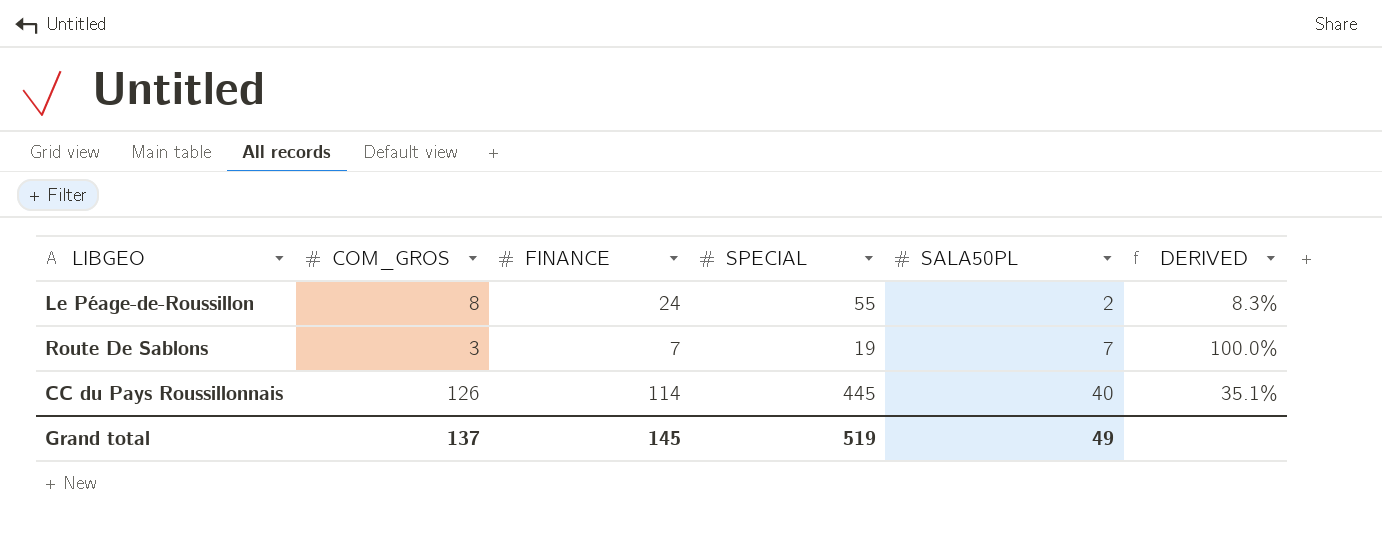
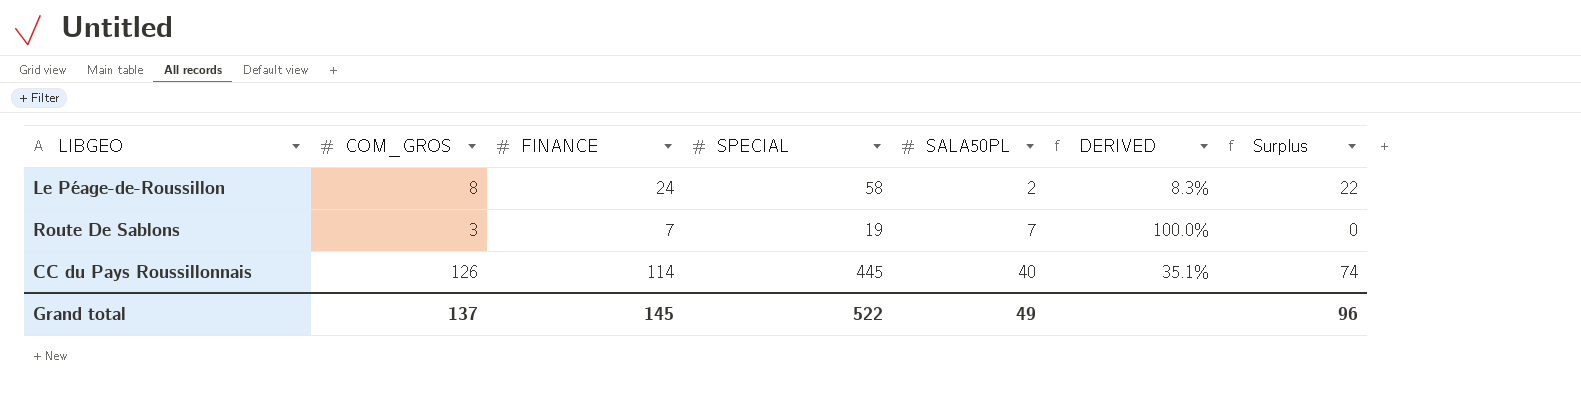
column Surplus | formula: none -> [FINANCE] - [SALA50PL]
Le Péage-de-Roussillon | SPECIAL: 55 -> 58
Grand total | SPECIAL: 519 -> 522

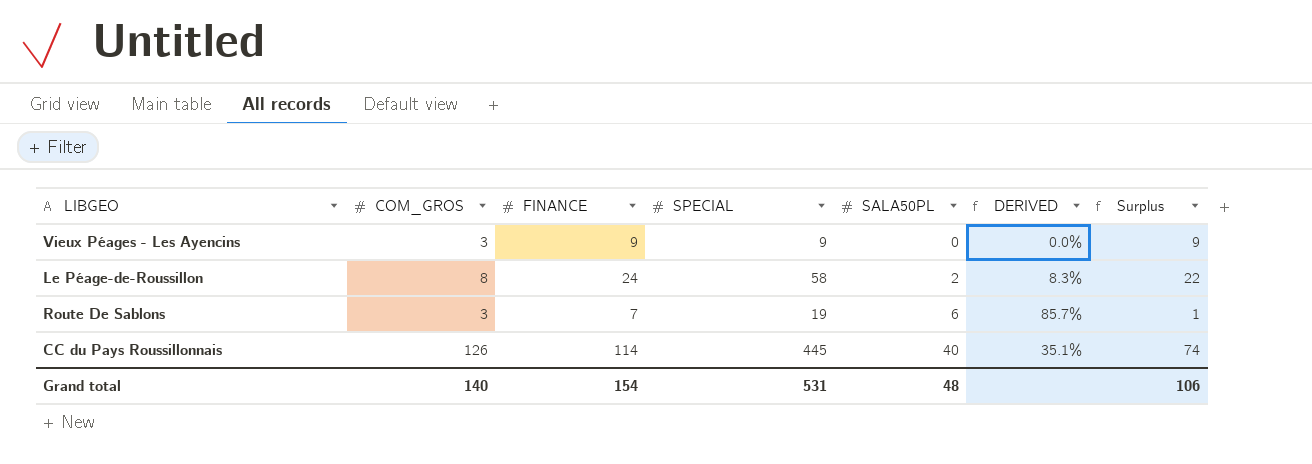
row Vieux Péages - Les Ayencins: none -> 3 | 9 | 9 | 0 | 0.0% | 9
Route De Sablons | SALA50PL: 7 -> 6
Route De Sablons | DERIVED: 100.0% -> 85.7%
Route De Sablons | Surplus: 0 -> 1
Grand total | COM_GROS: 137 -> 140
Grand total | FINANCE: 145 -> 154
Grand total | SPECIAL: 522 -> 531
Grand total | SALA50PL: 49 -> 48
Grand total | Surplus: 96 -> 106

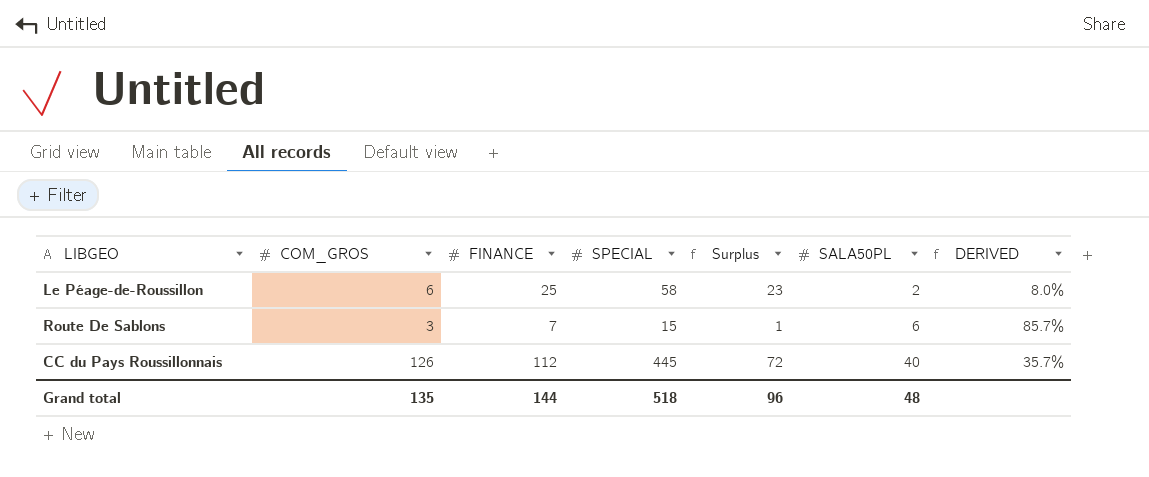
column Surplus | position: 7 -> 5
row Vieux Péages - Les Ayencins: 3 | 9 | 9 | 0 | 0.0% | 9 -> none
Le Péage-de-Roussillon | COM_GROS: 8 -> 6
Le Péage-de-Roussillon | FINANCE: 24 -> 25
Le Péage-de-Roussillon | Surplus: 22 -> 23
Le Péage-de-Roussillon | DERIVED: 8.3% -> 8.0%
Route De Sablons | SPECIAL: 19 -> 15
CC du Pays Roussillonnais | FINANCE: 114 -> 112
CC du Pays Roussillonnais | Surplus: 74 -> 72
CC du Pays Roussillonnais | DERIVED: 35.1% -> 35.7%
Grand total | COM_GROS: 140 -> 135
Grand total | FINANCE: 154 -> 144
Grand total | SPECIAL: 531 -> 518
Grand total | Surplus: 106 -> 96

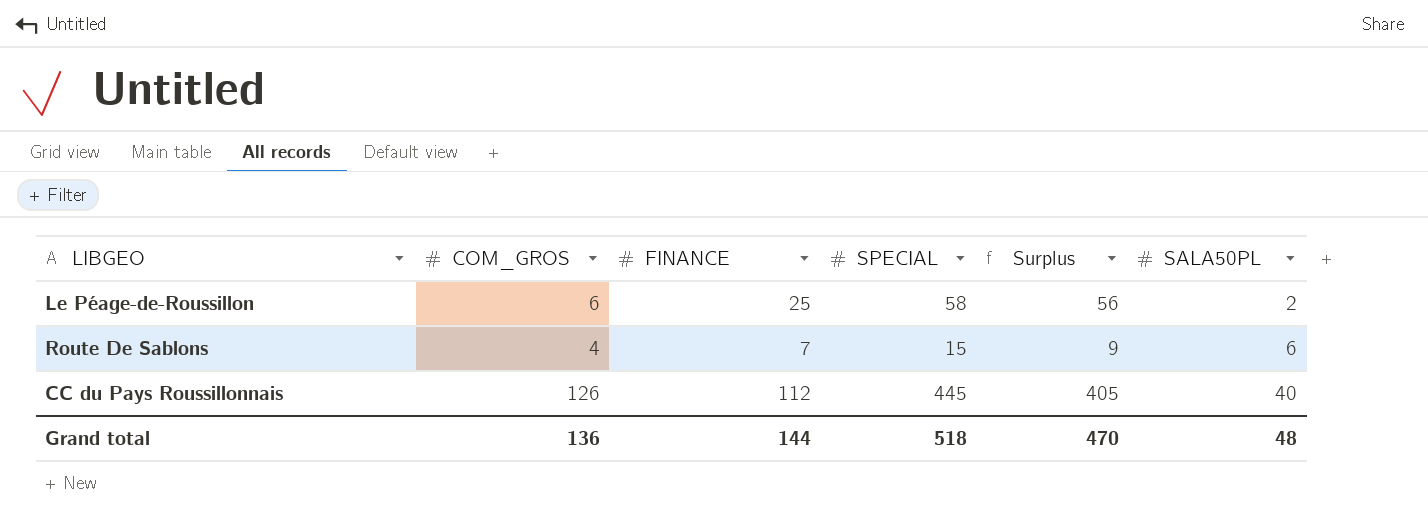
column DERIVED | formula: [SALA50PL] / [FINANCE] -> none
column Surplus | formula: [FINANCE] - [SALA50PL] -> [SPECIAL] - [SALA50PL]
Route De Sablons | COM_GROS: 3 -> 4
Grand total | COM_GROS: 135 -> 136
Grand total | Surplus: 96 -> 470

